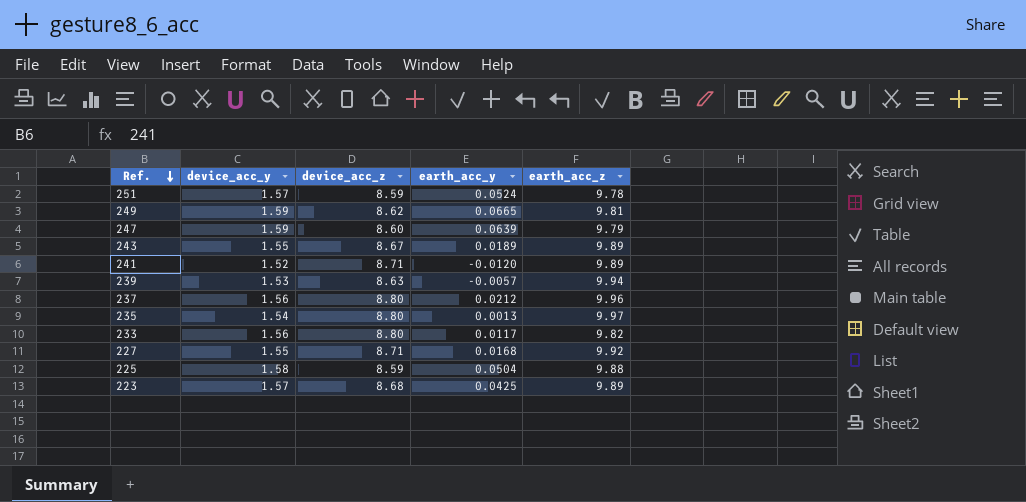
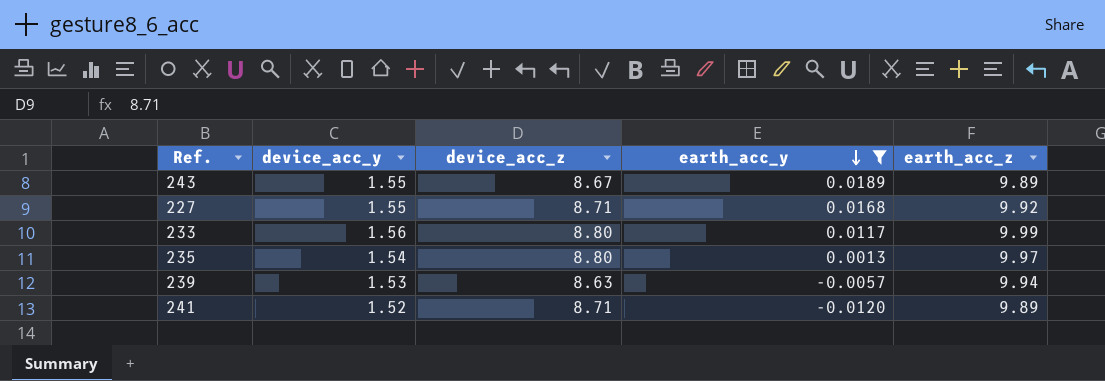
filter: none -> earth_acc_y <= 0.0189
row order: Ref. descending -> earth_acc_y descending
233 | earth_acc_z: 9.82 -> 9.99

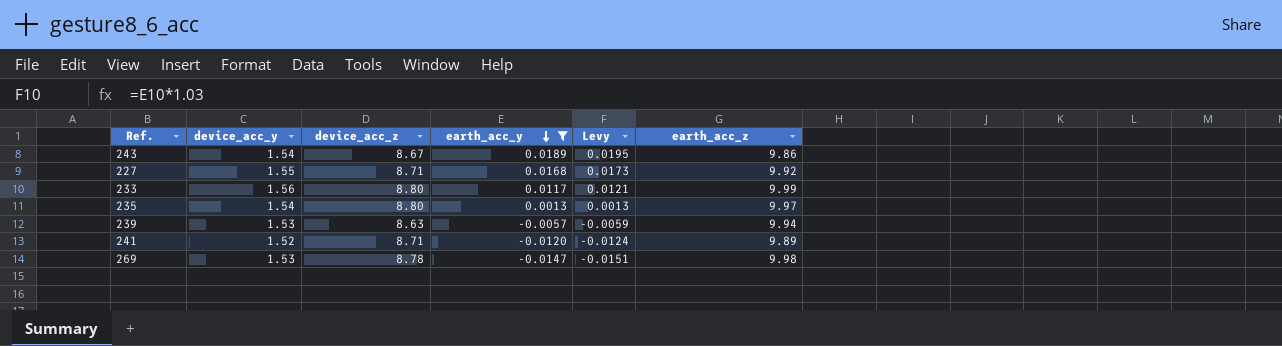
column Levy | formula: none -> [earth_acc_y] * 1.03
243 | device_acc_y: 1.55 -> 1.54
243 | earth_acc_z: 9.89 -> 9.86
row 269: none -> 1.53 | 8.78 | -0.0147 | -0.0151 | 9.98

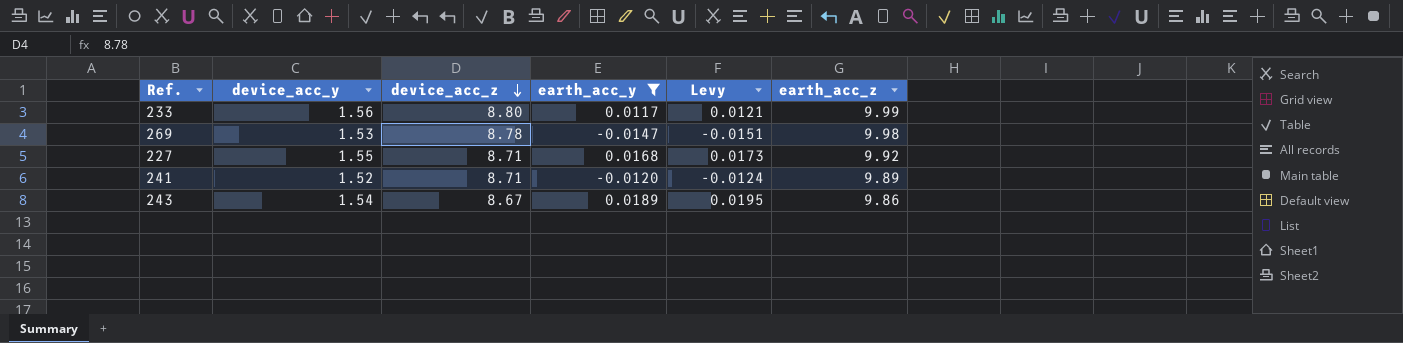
row order: earth_acc_y descending -> device_acc_z descending
row 235: 1.54 | 8.80 | 0.0013 | 0.0013 | 9.97 -> none
row 239: 1.53 | 8.63 | -0.0057 | -0.0059 | 9.94 -> none

